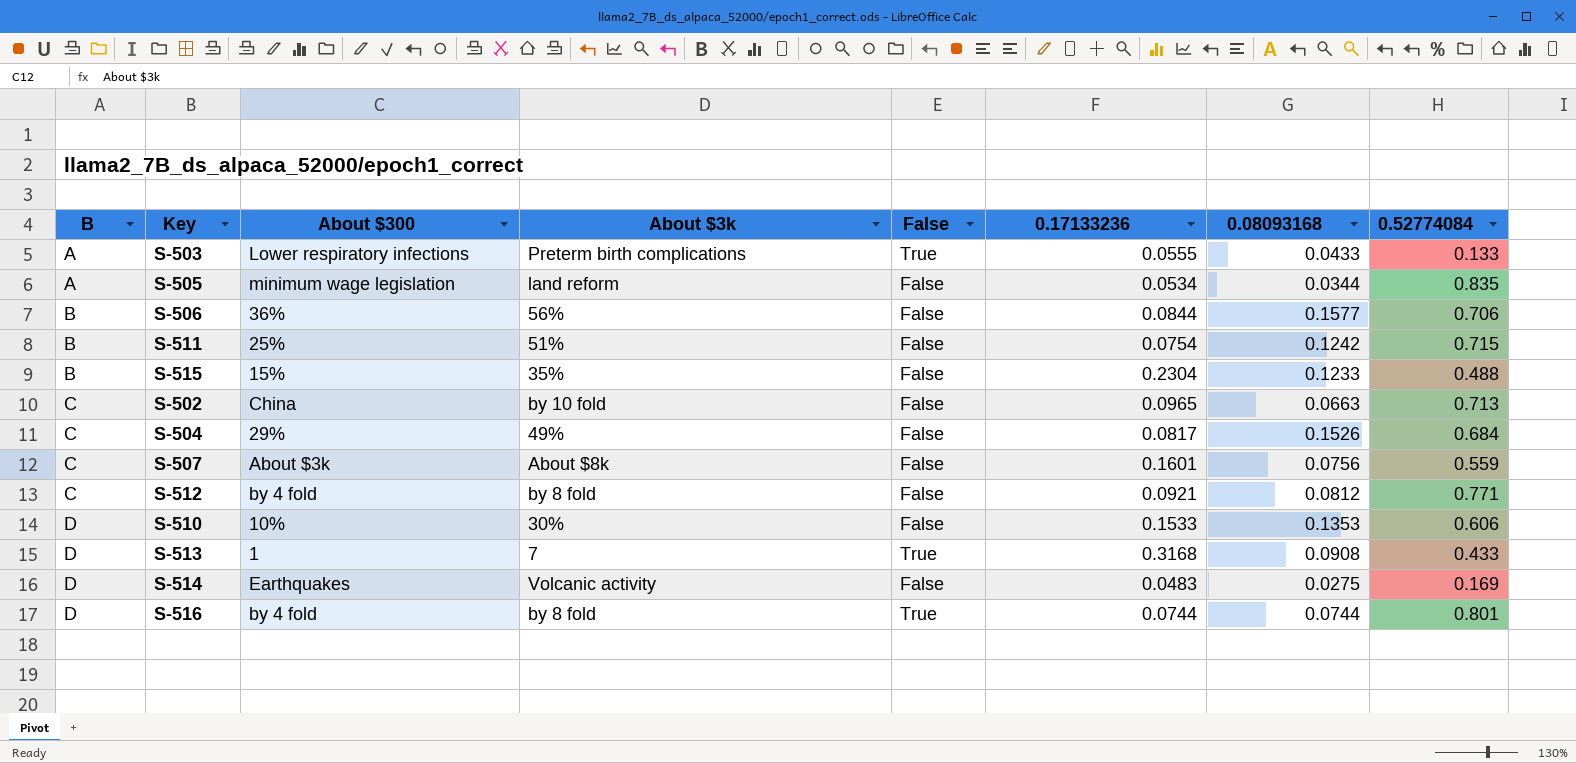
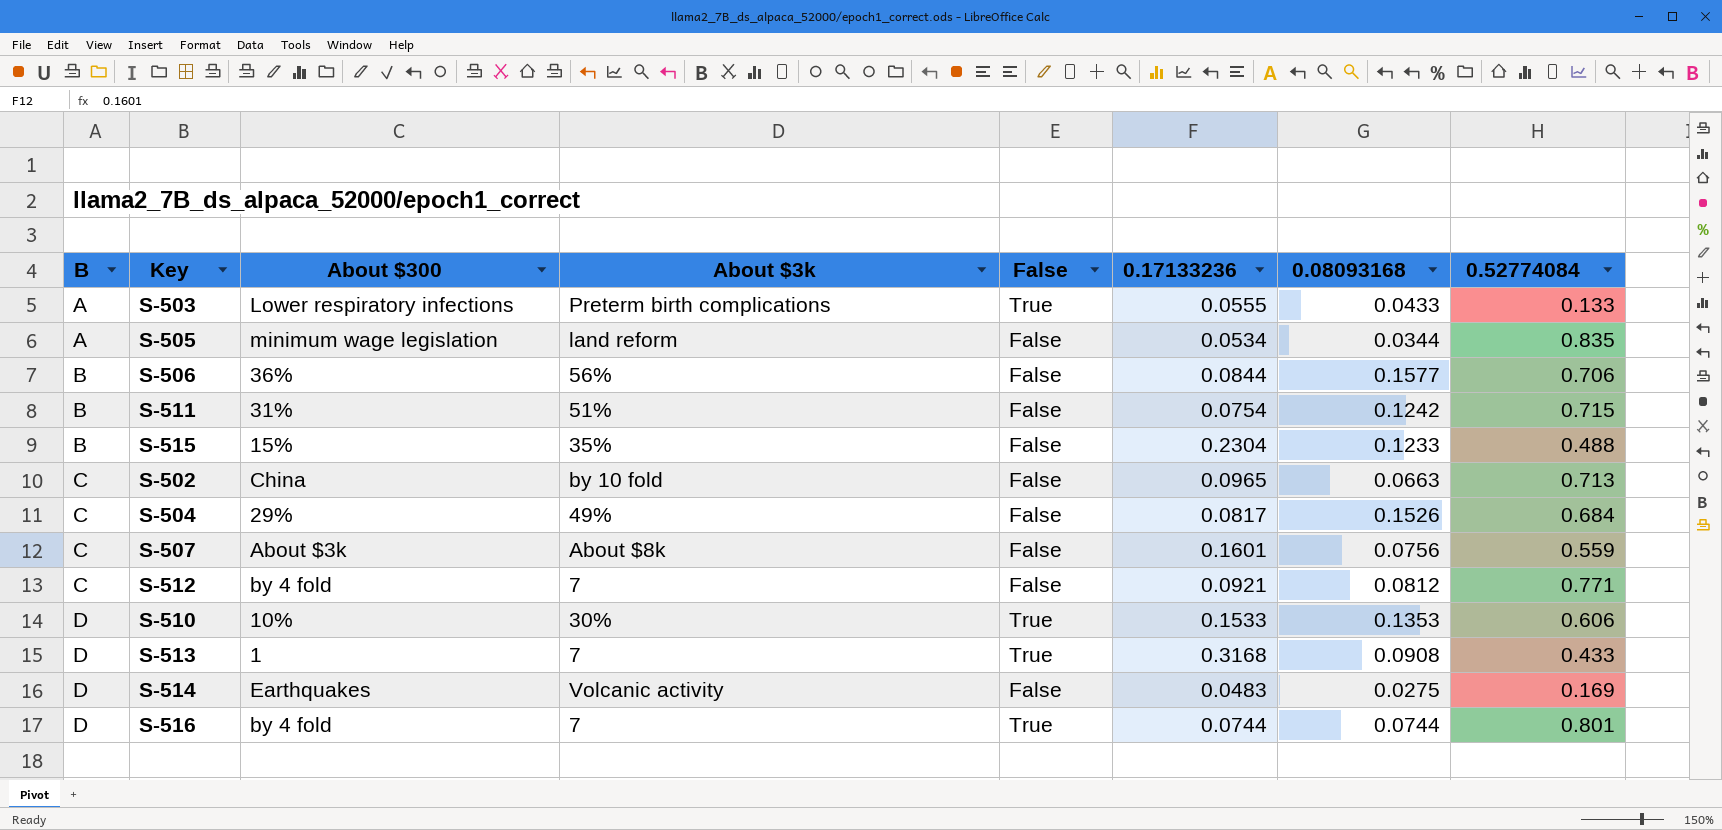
S-511 | About $300: 25% -> 31%
S-512 | About $3k: by 8 fold -> 7
S-510 | False: False -> True
S-516 | About $3k: by 8 fold -> 7

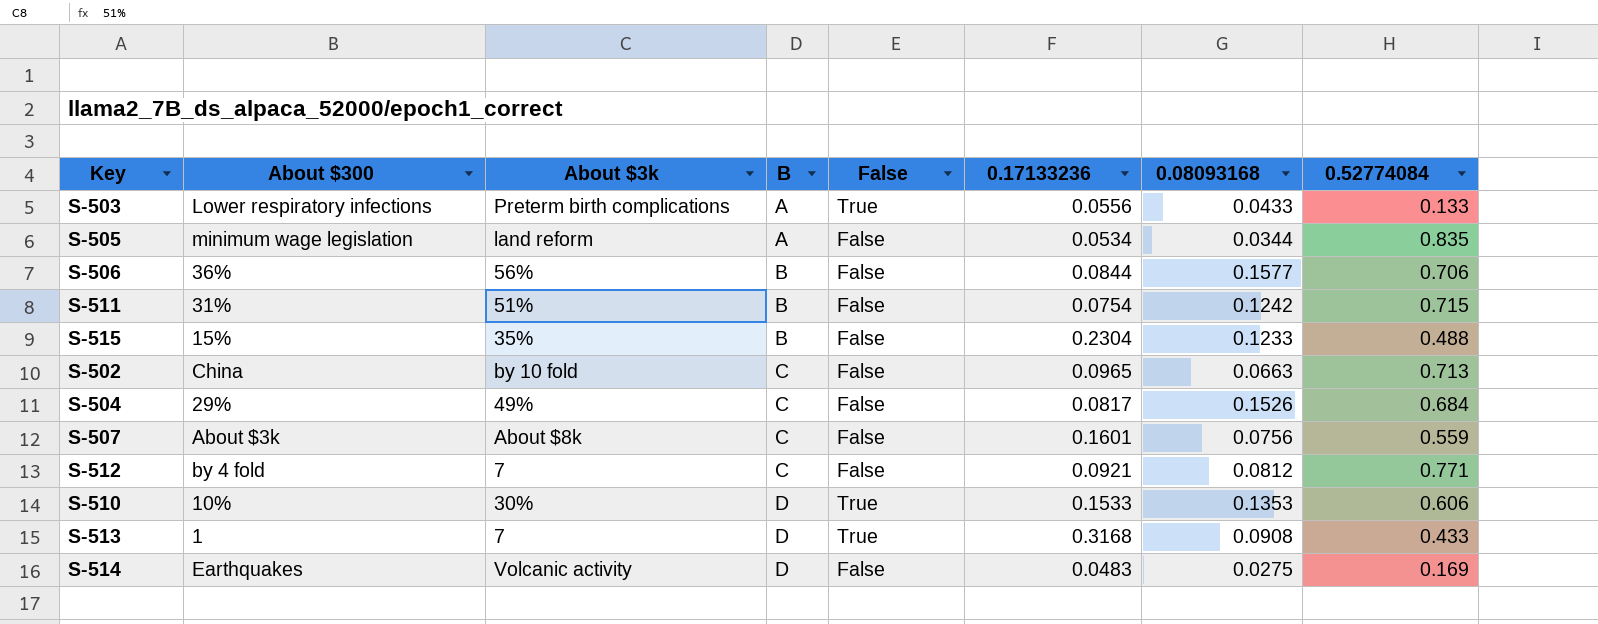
column B | position: 1 -> 4
row S-516: D | by 4 fold | 7 | True | 0.0744 | 0.0744 | 0.801 -> none
S-503 | 0.17133236: 0.0555 -> 0.0556

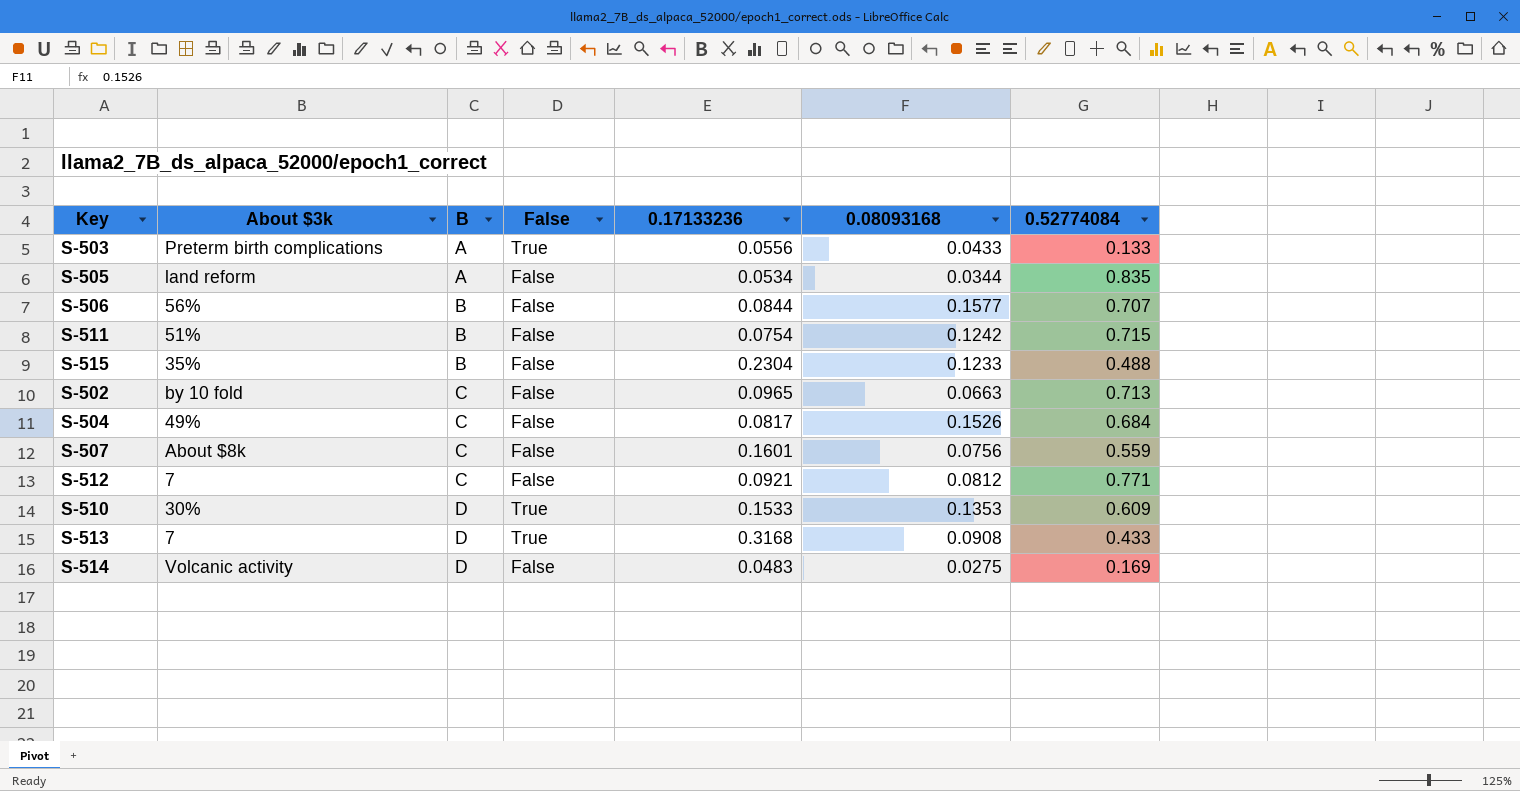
column About $300 | position: 2 -> none
S-506 | 0.52774084: 0.706 -> 0.707
S-510 | 0.52774084: 0.606 -> 0.609

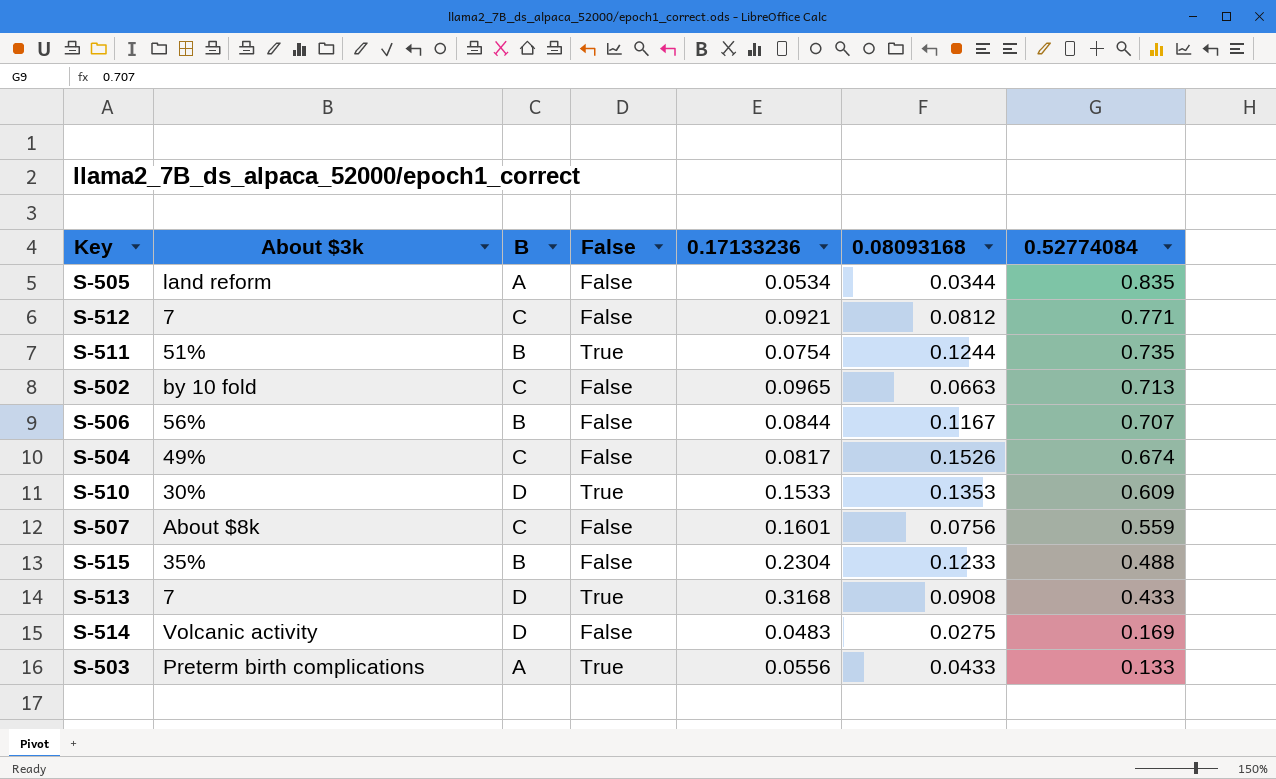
row order: B ascending -> 0.52774084 descending
S-511 | False: False -> True
S-511 | 0.08093168: 0.1242 -> 0.1244
S-511 | 0.52774084: 0.715 -> 0.735
S-506 | 0.08093168: 0.1577 -> 0.1167
S-504 | 0.52774084: 0.684 -> 0.674

